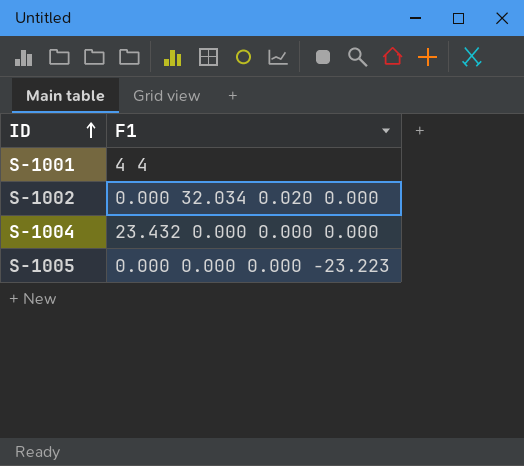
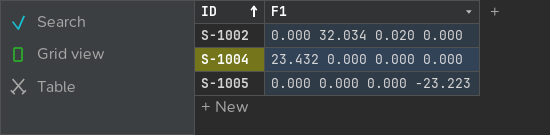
row S-1001: 4 4 -> none

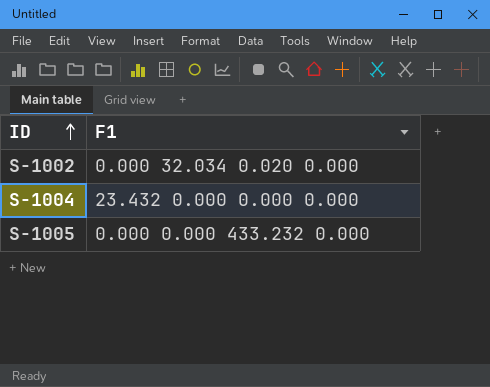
S-1005 | F1: 0.000 0.000 0.000 -23.223 -> 0.000 0.000 433.232 0.000

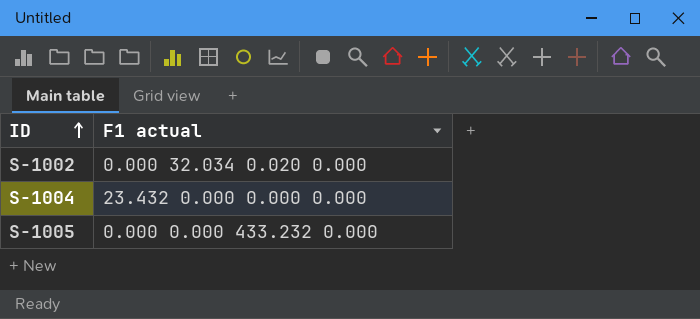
column name: F1 -> F1 actual

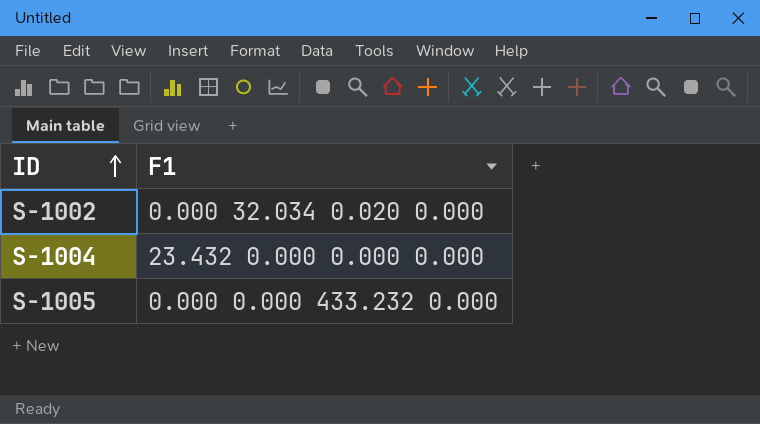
column name: F1 actual -> F1

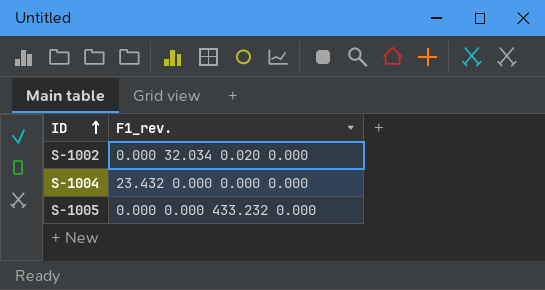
column name: F1 -> F1_rev.

